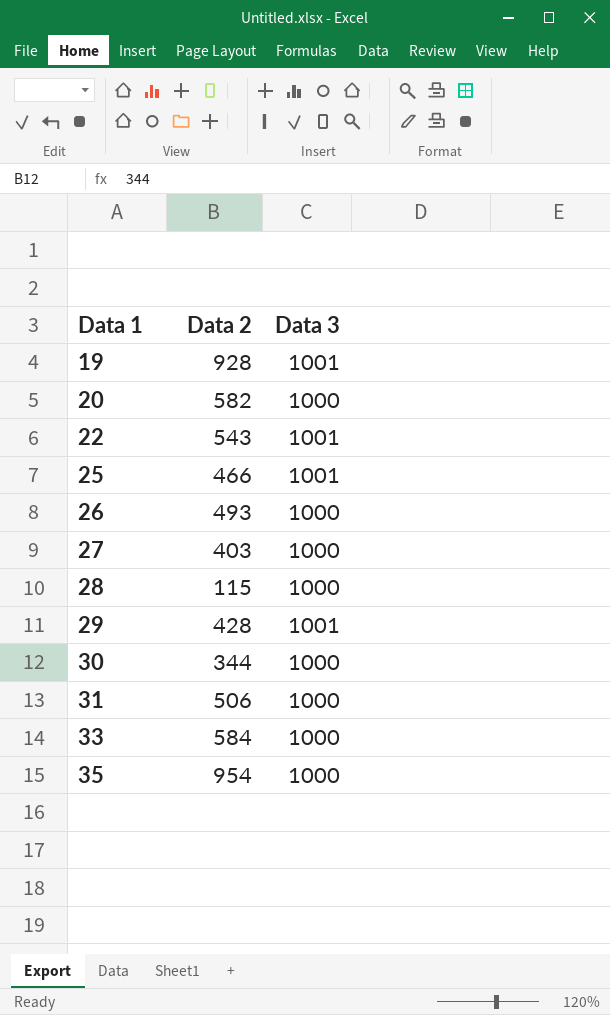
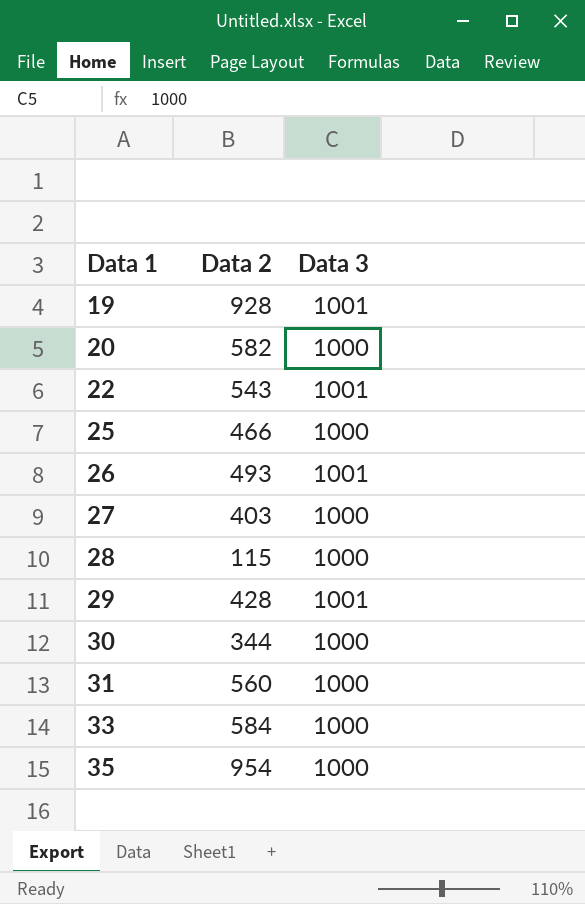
25 | Data 3: 1001 -> 1000
26 | Data 3: 1000 -> 1001
31 | Data 2: 506 -> 560

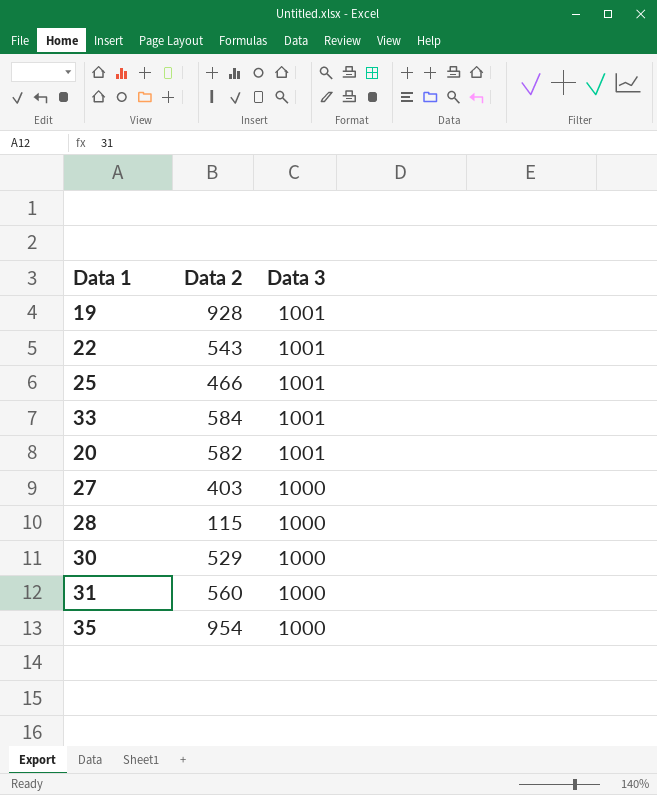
row order: Data 1 ascending -> Data 3 descending
row 26: 493 | 1001 -> none
row 29: 428 | 1001 -> none
25 | Data 3: 1000 -> 1001
33 | Data 3: 1000 -> 1001
20 | Data 3: 1000 -> 1001
30 | Data 2: 344 -> 529

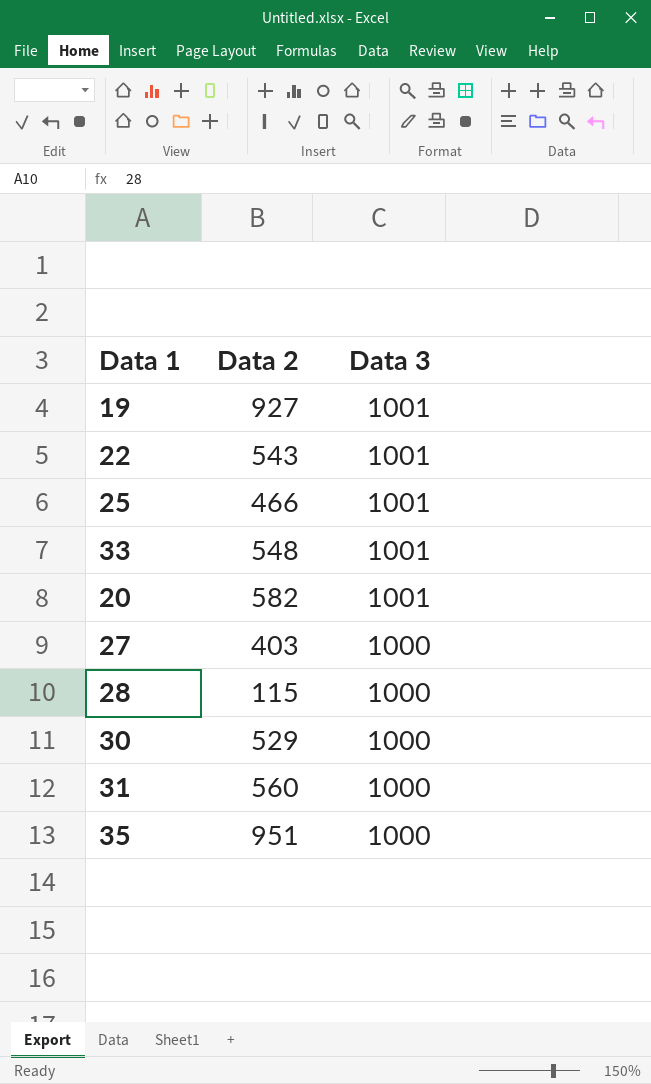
19 | Data 2: 928 -> 927
33 | Data 2: 584 -> 548
35 | Data 2: 954 -> 951

